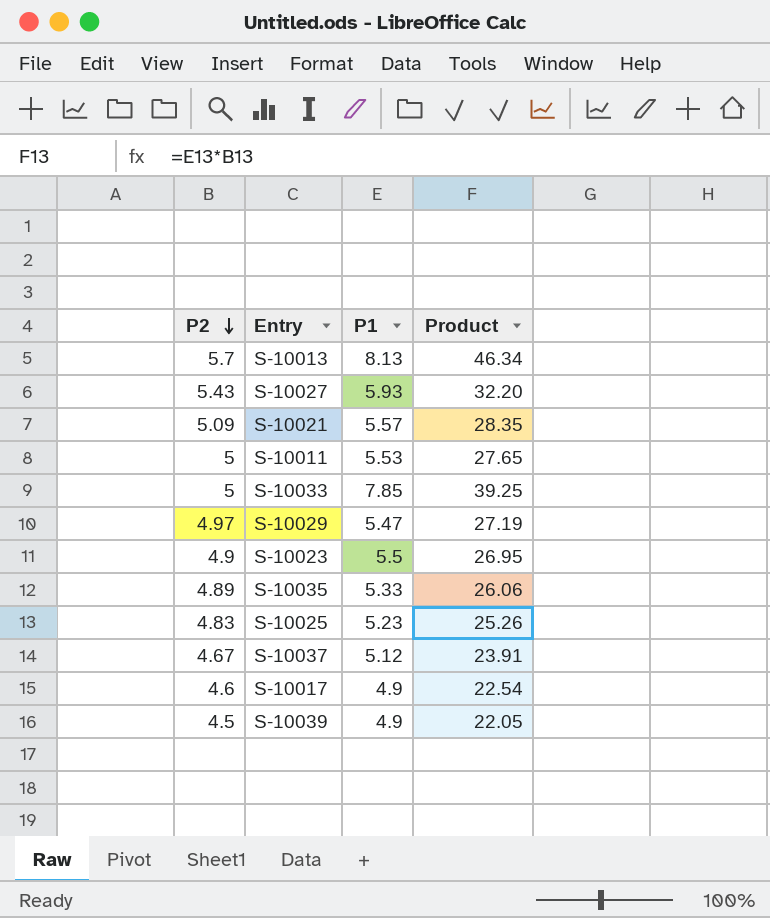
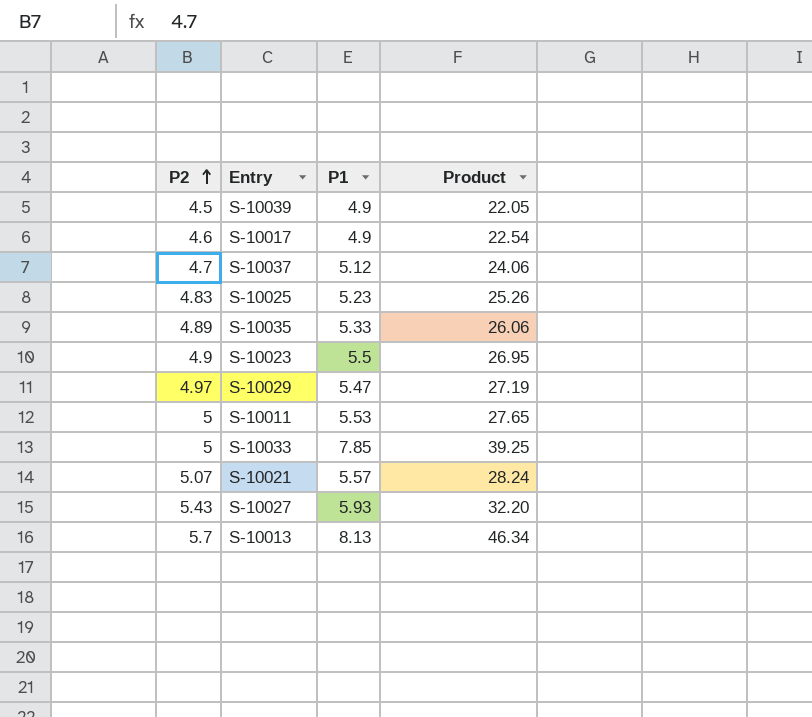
row order: P2 descending -> P2 ascending
S-10037 | P2: 4.67 -> 4.7
S-10037 | Product: 23.91 -> 24.06
S-10021 | P2: 5.09 -> 5.07
S-10021 | Product: 28.35 -> 28.24

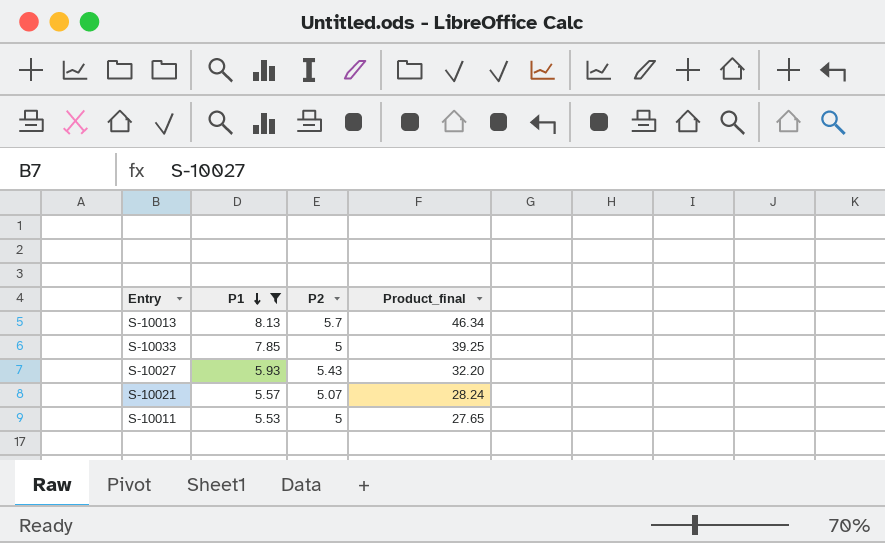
filter: none -> P1 >= 5.53
row order: P2 ascending -> P1 descending
column P2 | position: 1 -> 3
column name: Product -> Product_final

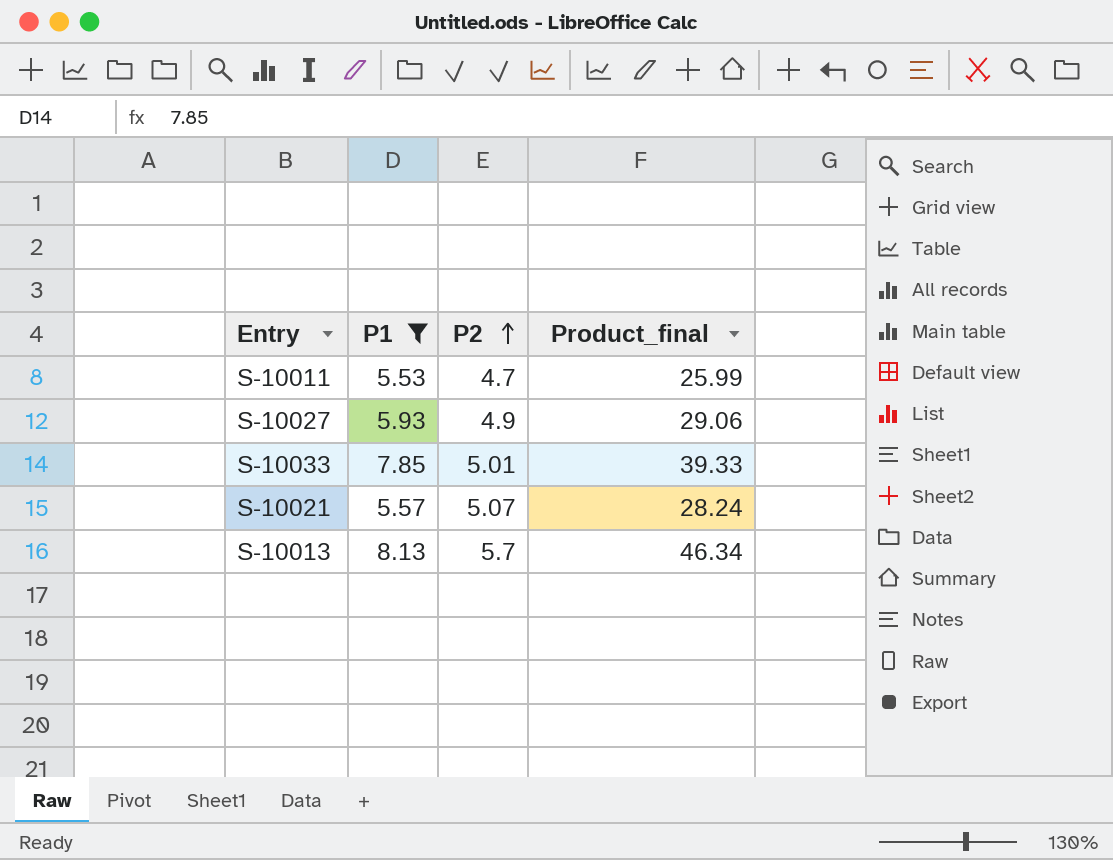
row order: P1 descending -> P2 ascending
S-10011 | P2: 5 -> 4.7
S-10011 | Product_final: 27.65 -> 25.99
S-10027 | P2: 5.43 -> 4.9
S-10027 | Product_final: 32.20 -> 29.06
S-10033 | P2: 5 -> 5.01
S-10033 | Product_final: 39.25 -> 39.33

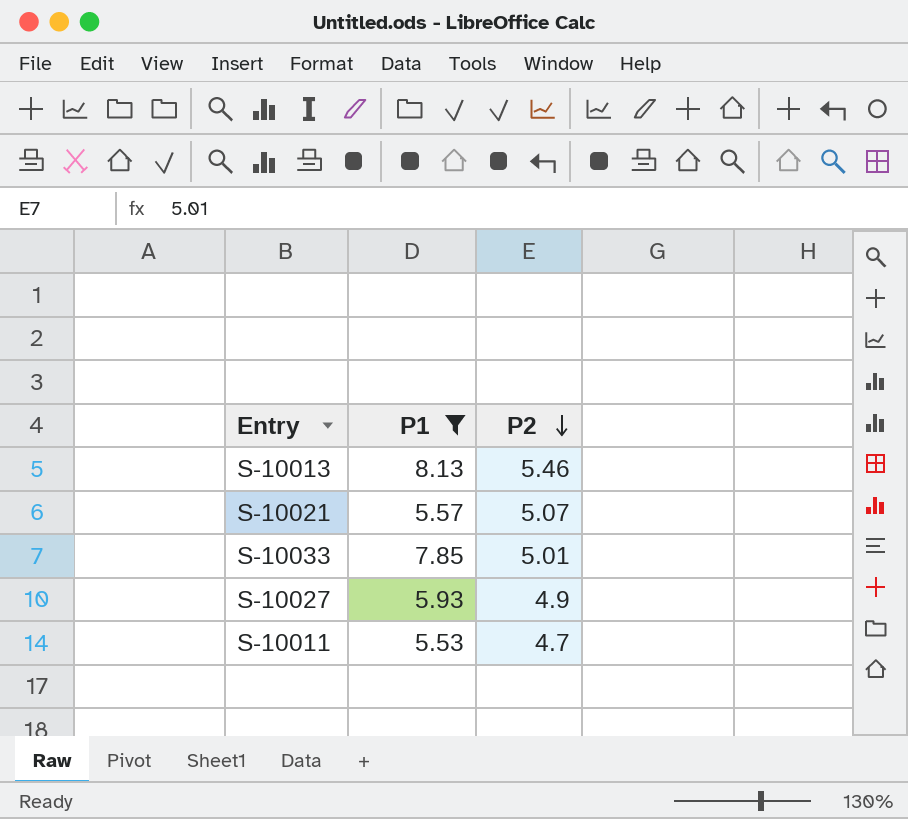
row order: P2 ascending -> P2 descending
column Product_final | formula: [P1] * [P2] -> none
S-10013 | P2: 5.7 -> 5.46

